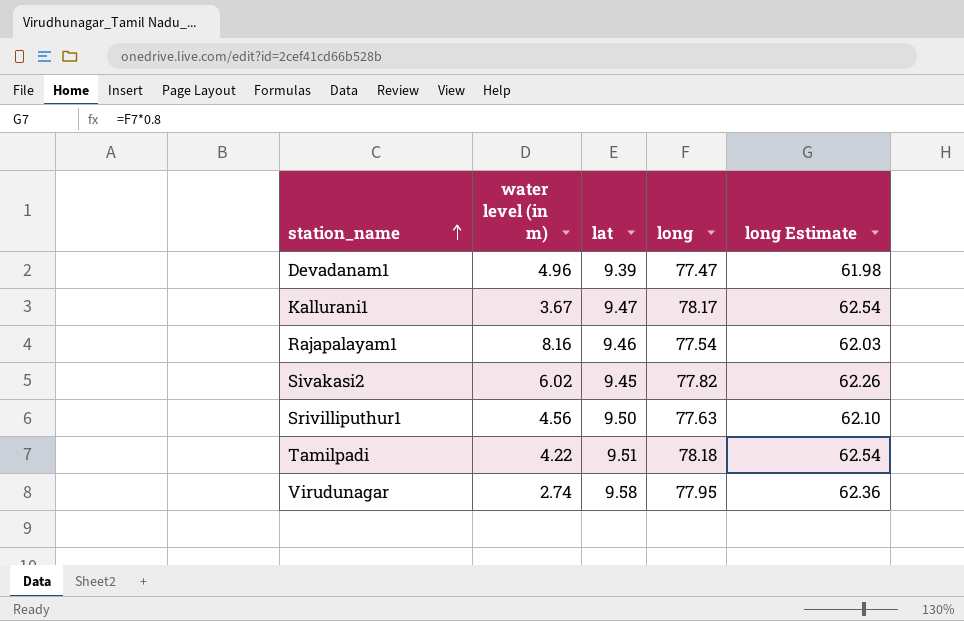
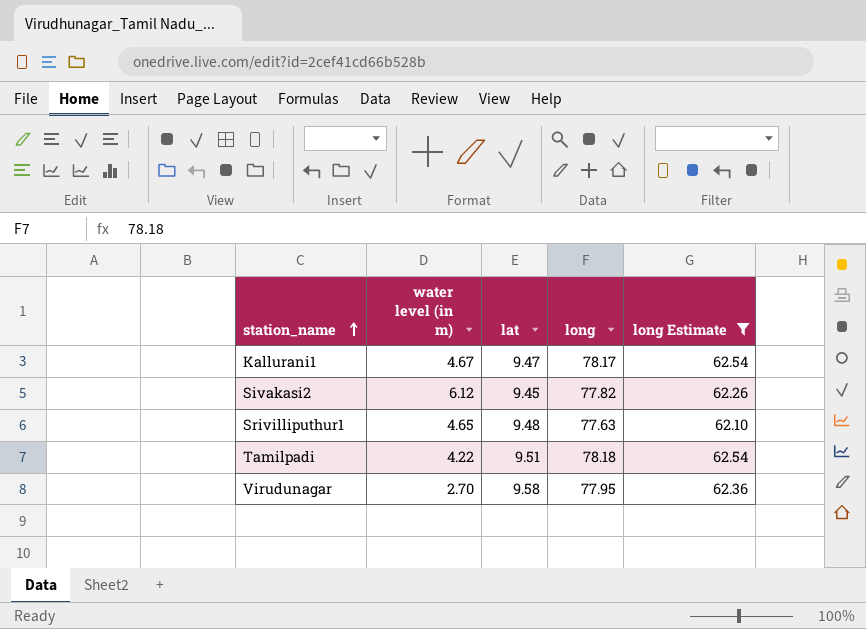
filter: none -> long Estimate >= 62.10
Kallurani1 | water level (in m): 3.67 -> 4.67
Sivakasi2 | water level (in m): 6.02 -> 6.12
Srivilliputhur1 | water level (in m): 4.56 -> 4.65
Srivilliputhur1 | lat: 9.50 -> 9.48
Virudunagar | water level (in m): 2.74 -> 2.70

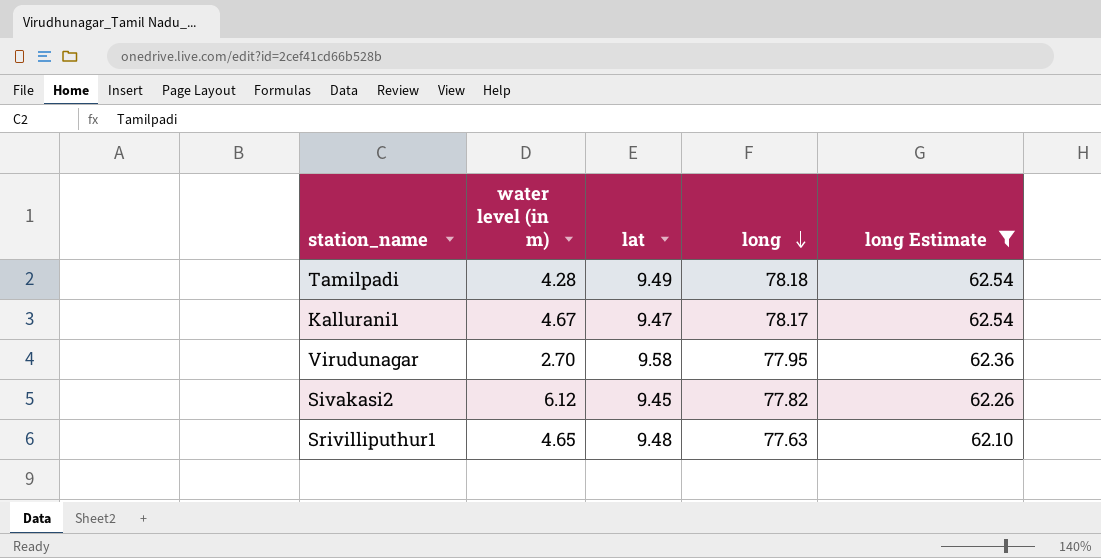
row order: station_name ascending -> long descending
Tamilpadi | water level (in m): 4.22 -> 4.28
Tamilpadi | lat: 9.51 -> 9.49

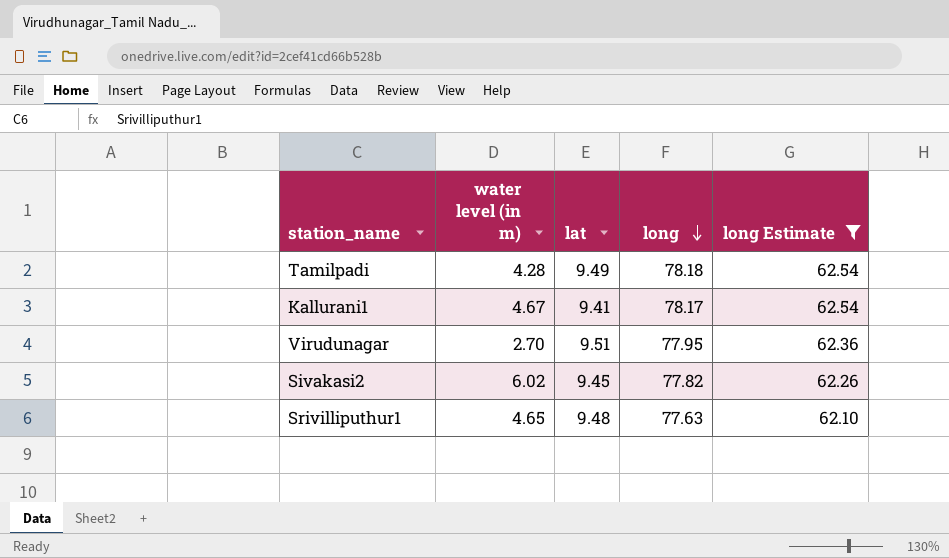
Kallurani1 | lat: 9.47 -> 9.41
Virudunagar | lat: 9.58 -> 9.51
Sivakasi2 | water level (in m): 6.12 -> 6.02

